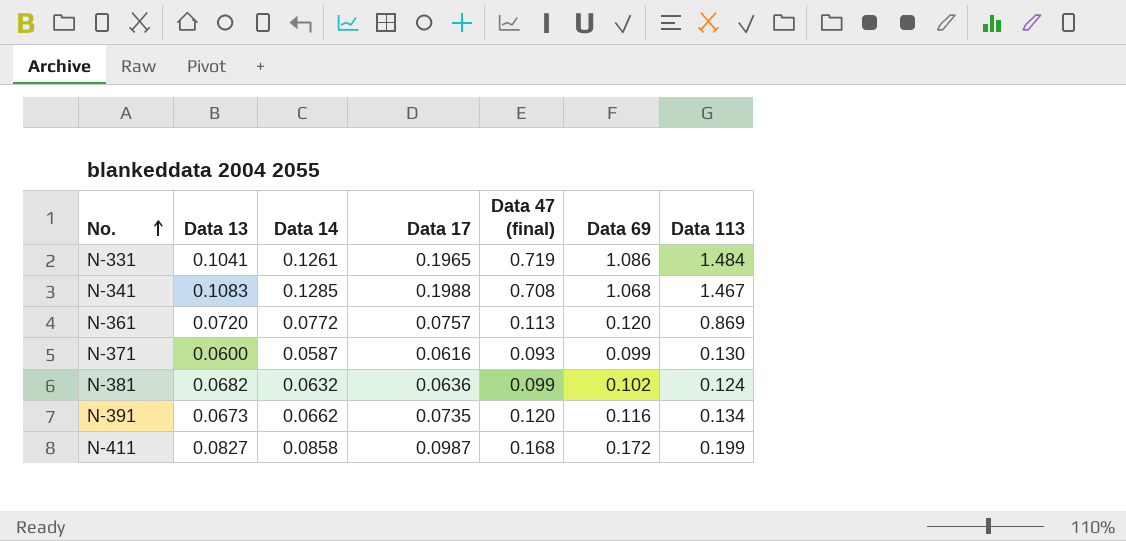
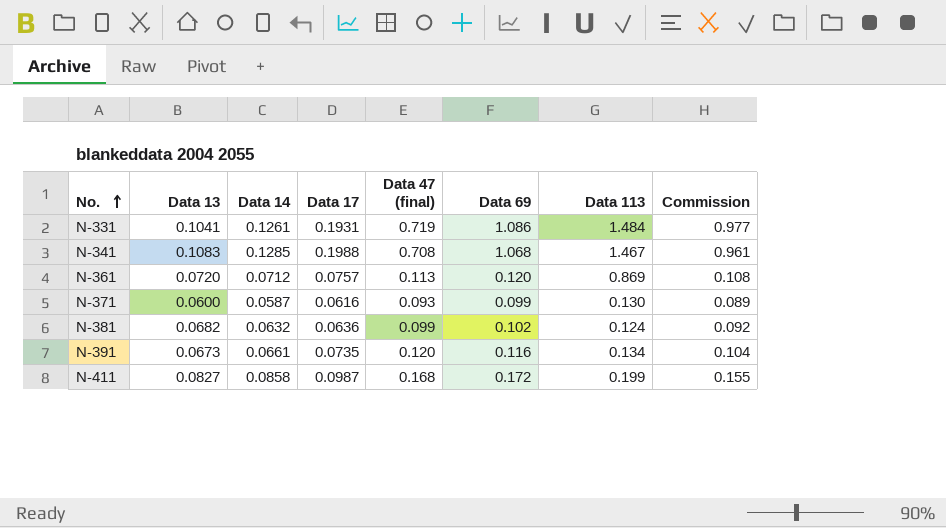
column Commission | formula: none -> [Data 69] * 0.9
N-331 | Data 17: 0.1965 -> 0.1931
N-361 | Data 14: 0.0772 -> 0.0712
N-391 | Data 14: 0.0662 -> 0.0661

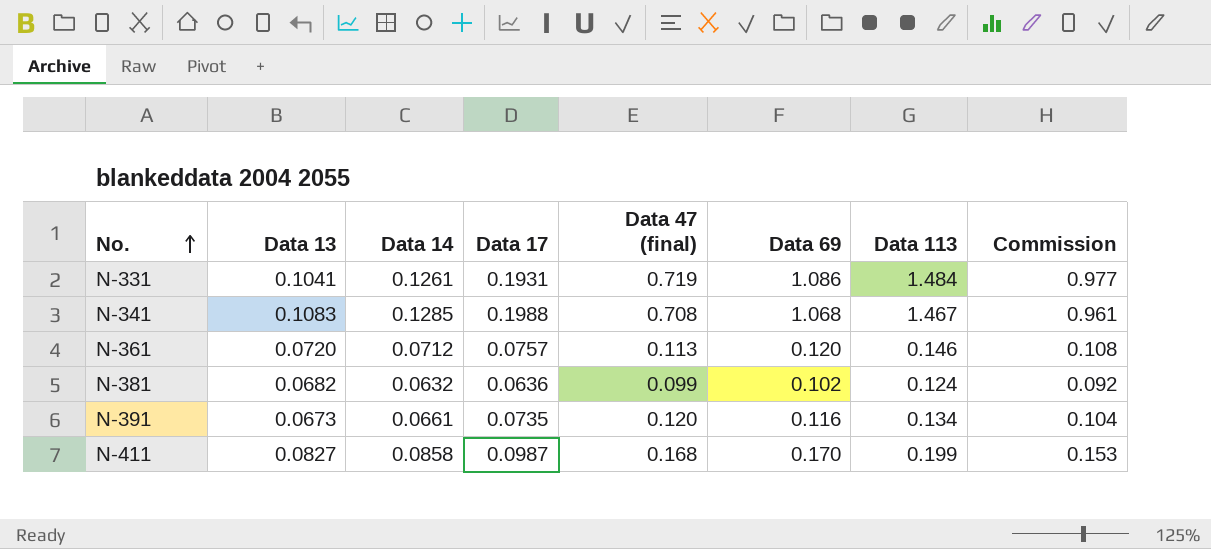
row N-371: 0.0600 | 0.0587 | 0.0616 | 0.093 | 0.099 | 0.130 | 0.089 -> none
N-361 | Data 113: 0.869 -> 0.146
N-411 | Data 69: 0.172 -> 0.170
N-411 | Commission: 0.155 -> 0.153

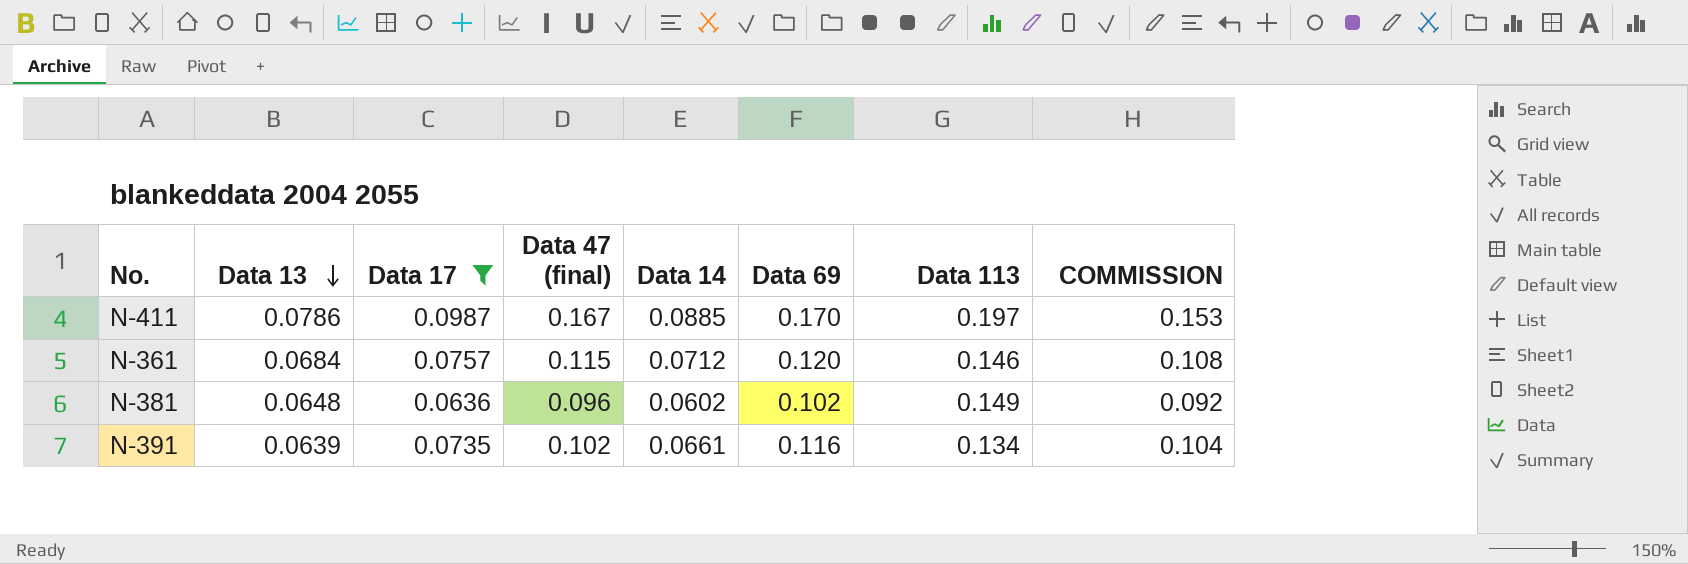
filter: none -> Data 17 <= 0.0987
row order: No. ascending -> Data 13 descending
column Data 14 | position: 3 -> 5
column name: Commission -> COMMISSION
N-411 | Data 13: 0.0827 -> 0.0786
N-411 | Data 47 (final): 0.168 -> 0.167
N-411 | Data 14: 0.0858 -> 0.0885
N-411 | Data 113: 0.199 -> 0.197
N-361 | Data 13: 0.0720 -> 0.0684
N-361 | Data 47 (final): 0.113 -> 0.115
N-381 | Data 13: 0.0682 -> 0.0648
N-381 | Data 47 (final): 0.099 -> 0.096
N-381 | Data 14: 0.0632 -> 0.0602
N-381 | Data 113: 0.124 -> 0.149
N-391 | Data 13: 0.0673 -> 0.0639
N-391 | Data 47 (final): 0.120 -> 0.102

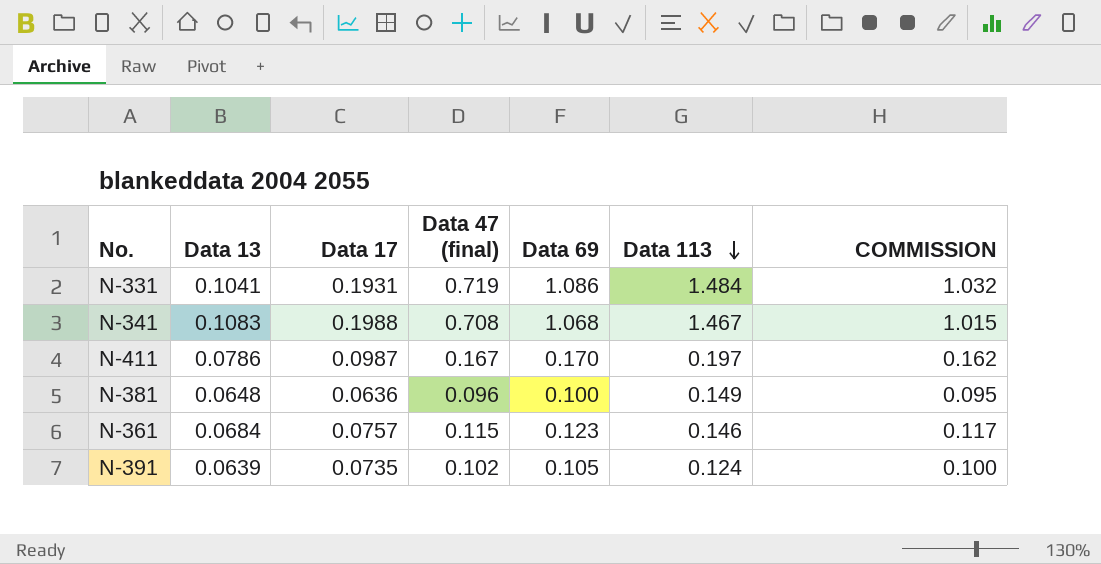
filter: Data 17 <= 0.0987 -> none
row order: Data 13 descending -> Data 113 descending
column Data 14 | position: 5 -> none
column COMMISSION | formula: [Data 69] * 0.9 -> [Data 69] * 0.95
N-381 | Data 69: 0.102 -> 0.100
N-361 | Data 69: 0.120 -> 0.123
N-391 | Data 69: 0.116 -> 0.105
N-391 | Data 113: 0.134 -> 0.124

